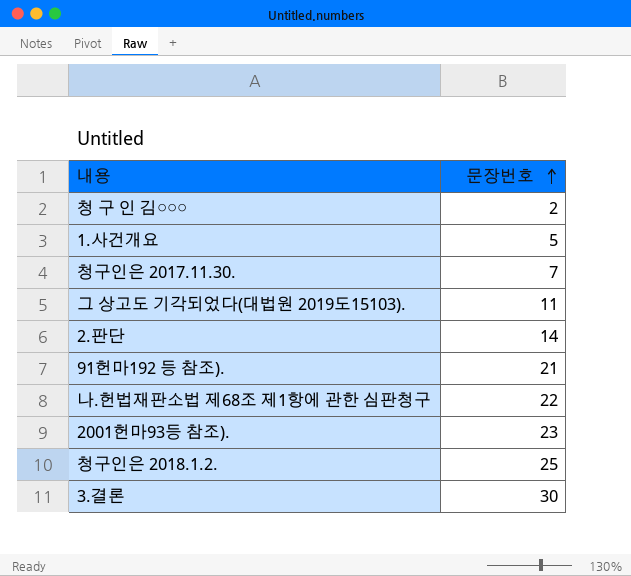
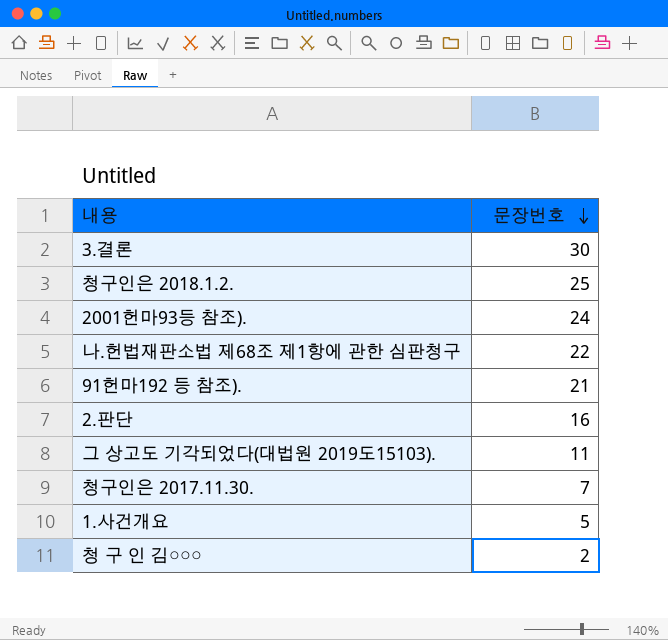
row order: 문장번호 ascending -> 문장번호 descending
2001헌마93등 참조). | 문장번호: 23 -> 24
2.판단 | 문장번호: 14 -> 16

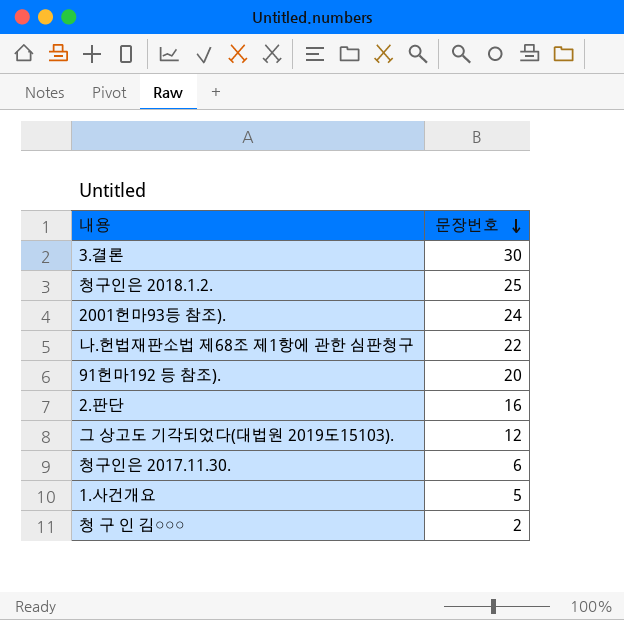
91헌마192 등 참조). | 문장번호: 21 -> 20
그 상고도 기각되었다(대법원 2019도15103). | 문장번호: 11 -> 12
청구인은 2017.11.30. | 문장번호: 7 -> 6

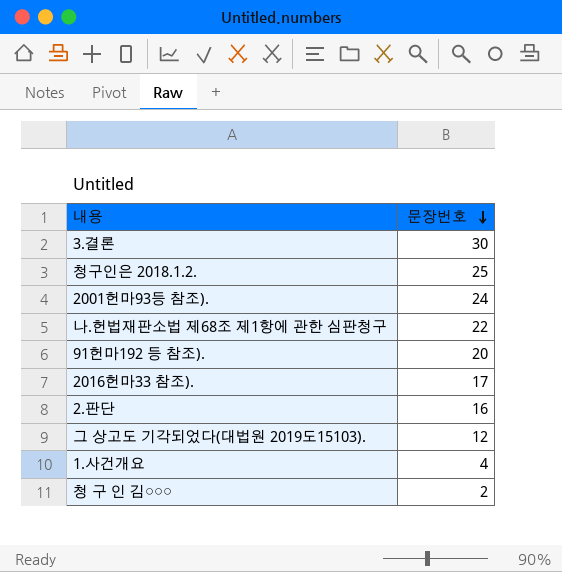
row 청구인은 2017.11.30.: 6 -> none
row 2016헌마33 참조).: none -> 17
1.사건개요 | 문장번호: 5 -> 4

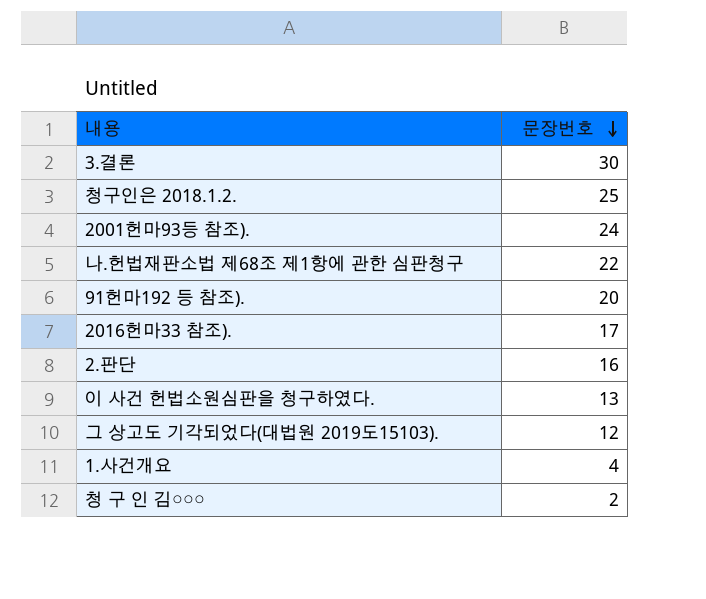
row 이 사건 헌법소원심판을 청구하였다.: none -> 13

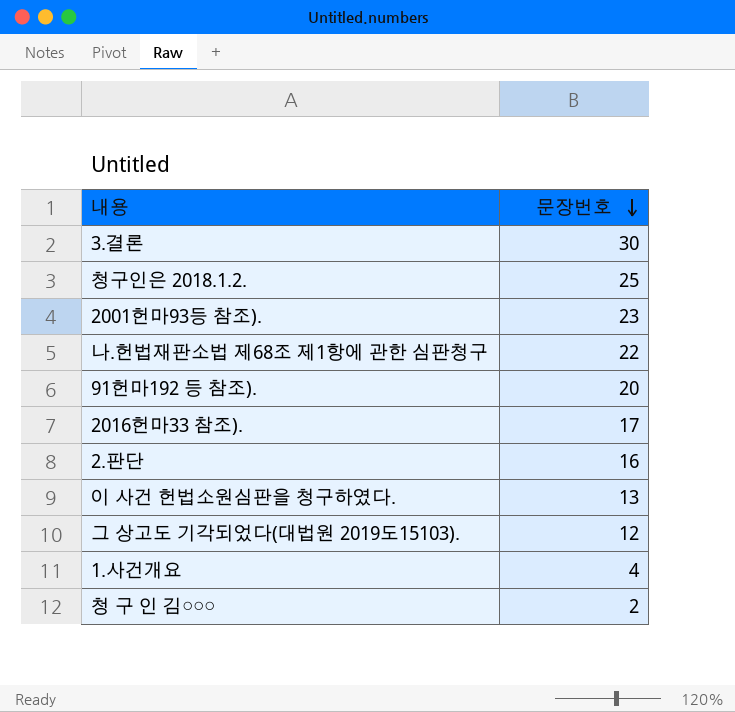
2001헌마93등 참조). | 문장번호: 24 -> 23

